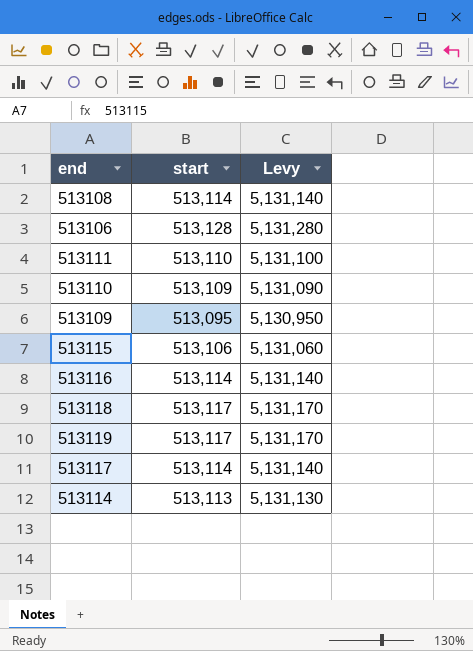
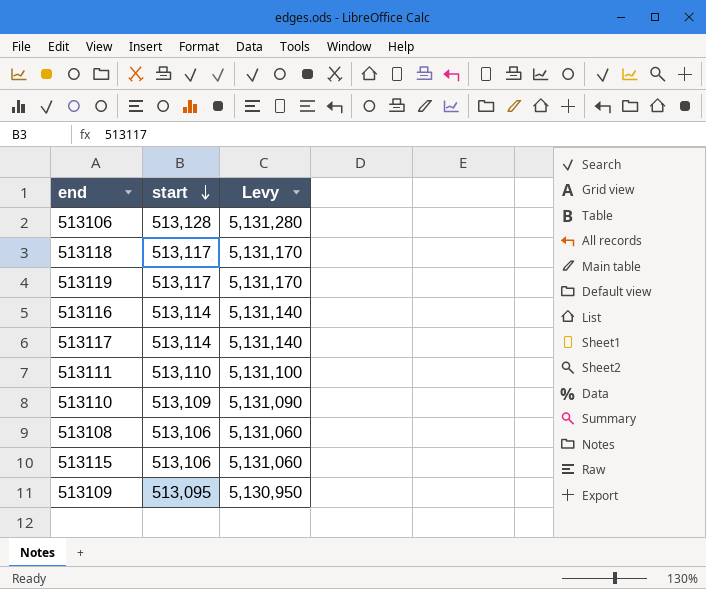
row order: none -> start descending
row 513114: 513,113 | 5,131,130 -> none
513108 | start: 513,114 -> 513,106
513108 | Levy: 5,131,140 -> 5,131,060

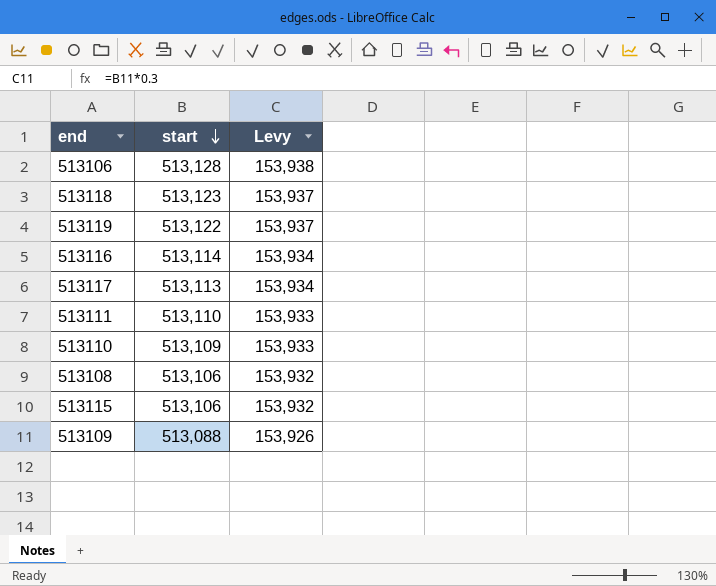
column Levy | formula: [start] * 10 -> [start] * 0.3
513118 | start: 513,117 -> 513,123
513119 | start: 513,117 -> 513,122
513117 | start: 513,114 -> 513,113
513109 | start: 513,095 -> 513,088

